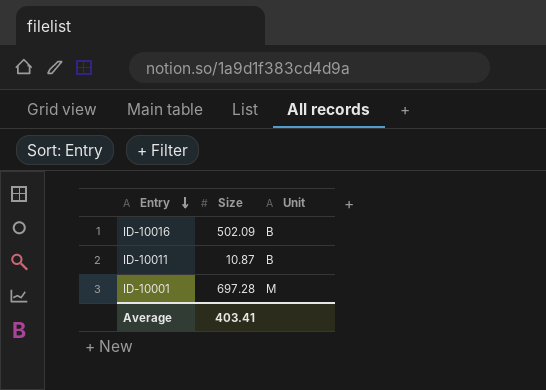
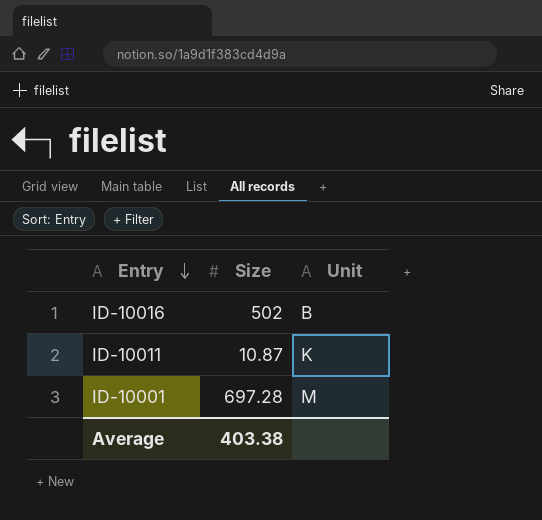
ID-10016 | Size: 502.09 -> 502
ID-10011 | Unit: B -> K
Average | Size: 403.41 -> 403.38

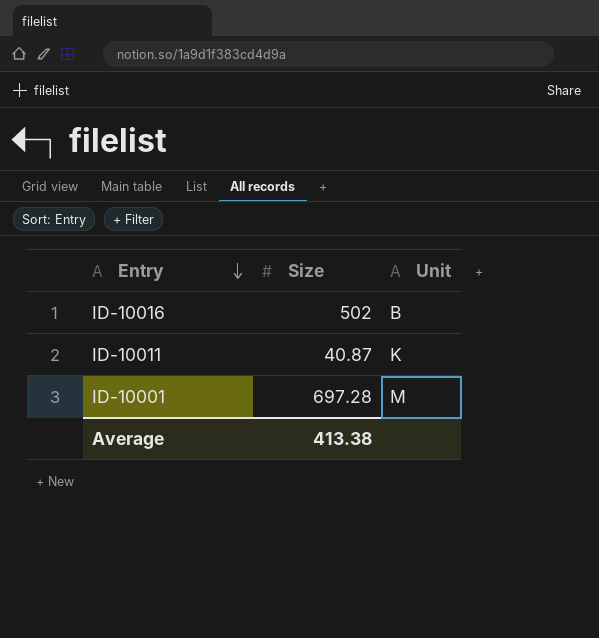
ID-10011 | Size: 10.87 -> 40.87
Average | Size: 403.38 -> 413.38

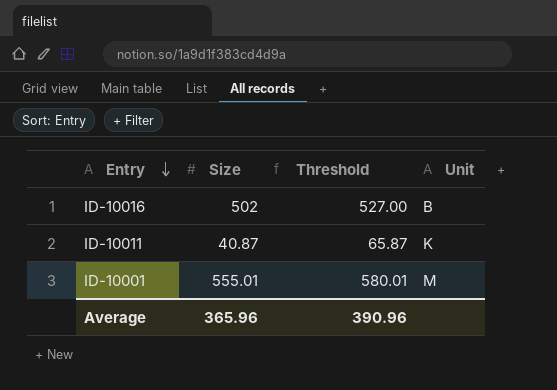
column Threshold | formula: none -> [Size] + 25
ID-10001 | Size: 697.28 -> 555.01
Average | Size: 413.38 -> 365.96

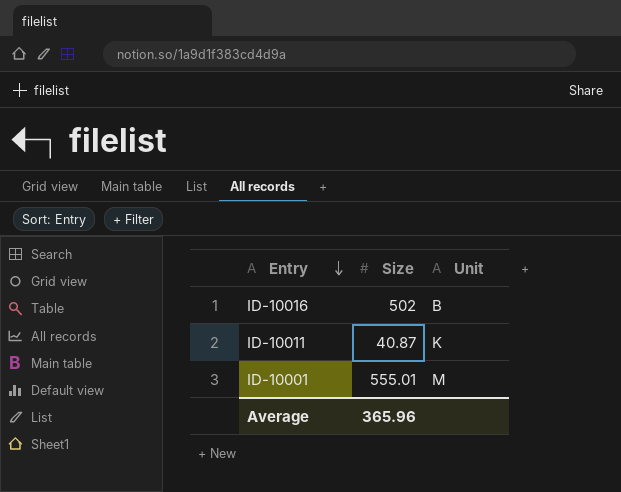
column Threshold | formula: [Size] + 25 -> none

